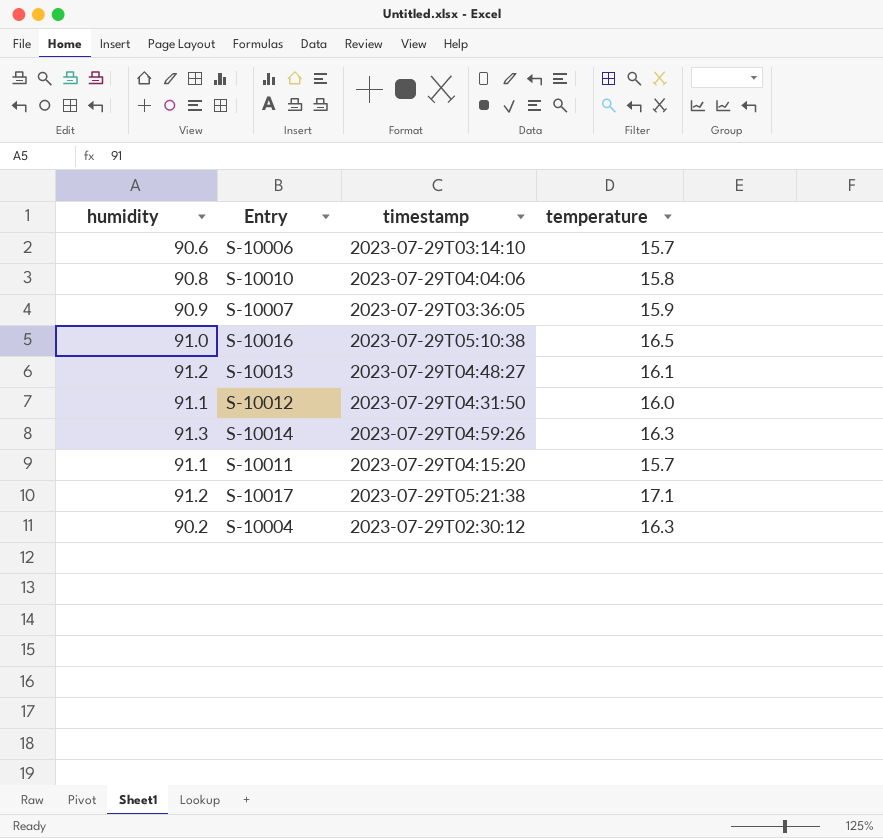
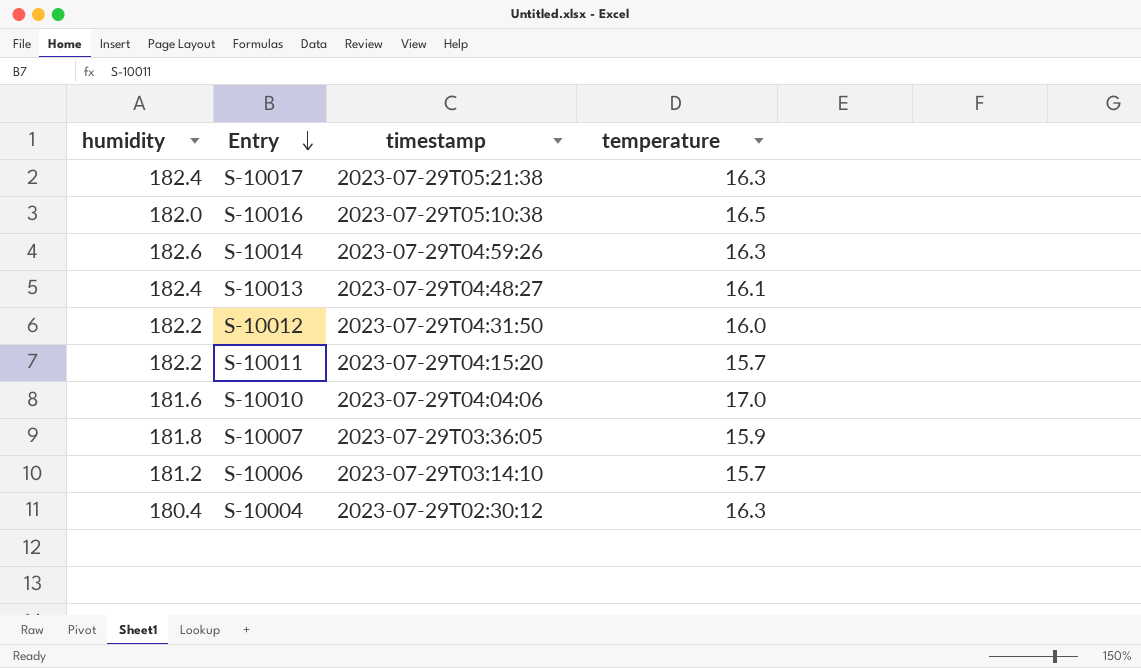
row order: none -> Entry descending
S-10017 | humidity: 91.2 -> 182.4
S-10017 | temperature: 17.1 -> 16.3
S-10016 | humidity: 91.0 -> 182.0
S-10014 | humidity: 91.3 -> 182.6
S-10013 | humidity: 91.2 -> 182.4
S-10012 | humidity: 91.1 -> 182.2
S-10011 | humidity: 91.1 -> 182.2
S-10010 | humidity: 90.8 -> 181.6
S-10010 | temperature: 15.8 -> 17.0
S-10007 | humidity: 90.9 -> 181.8
S-10006 | humidity: 90.6 -> 181.2
S-10004 | humidity: 90.2 -> 180.4

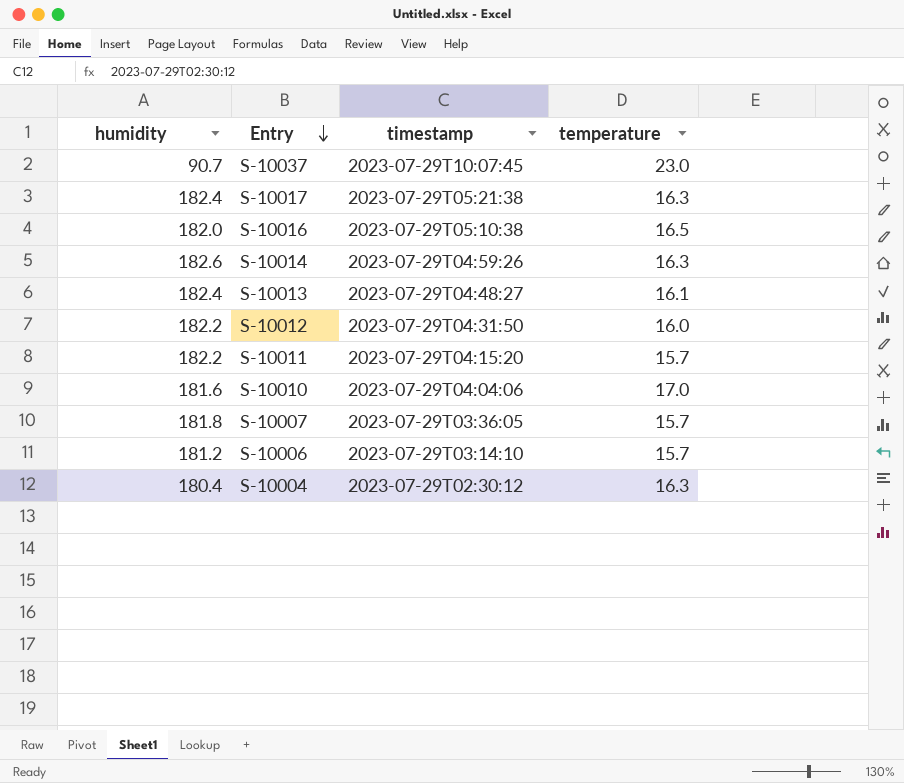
row S-10037: none -> 90.7 | 2023-07-29T10:07:45 | 23.0
S-10007 | temperature: 15.9 -> 15.7

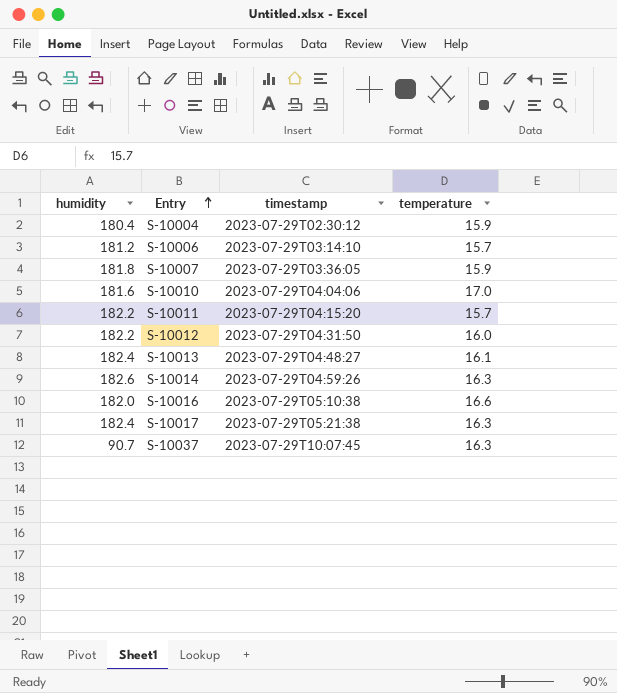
row order: Entry descending -> Entry ascending
S-10004 | temperature: 16.3 -> 15.9
S-10007 | temperature: 15.7 -> 15.9
S-10016 | temperature: 16.5 -> 16.6
S-10037 | temperature: 23.0 -> 16.3

